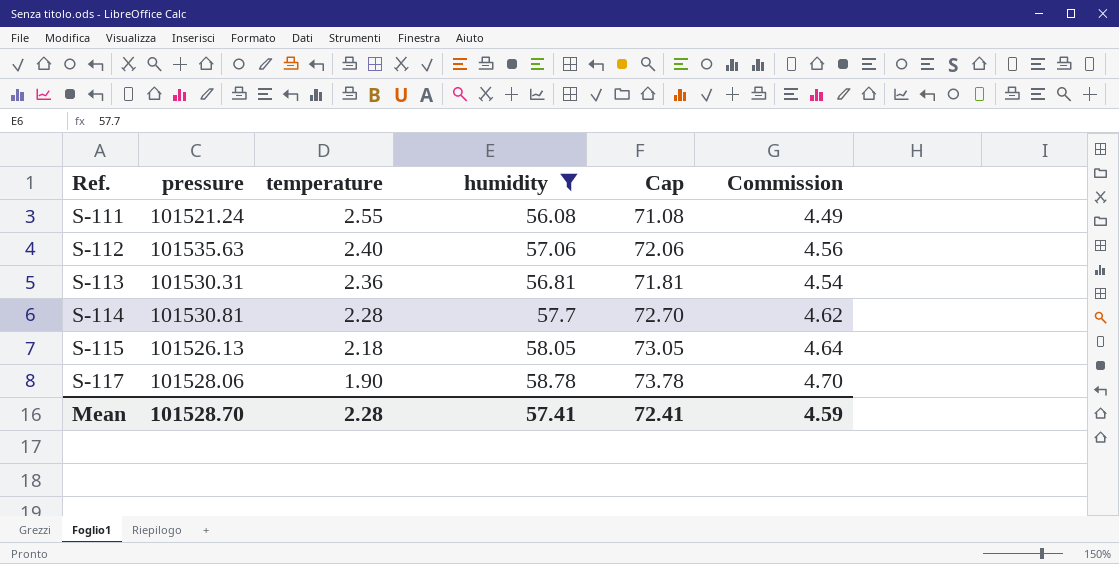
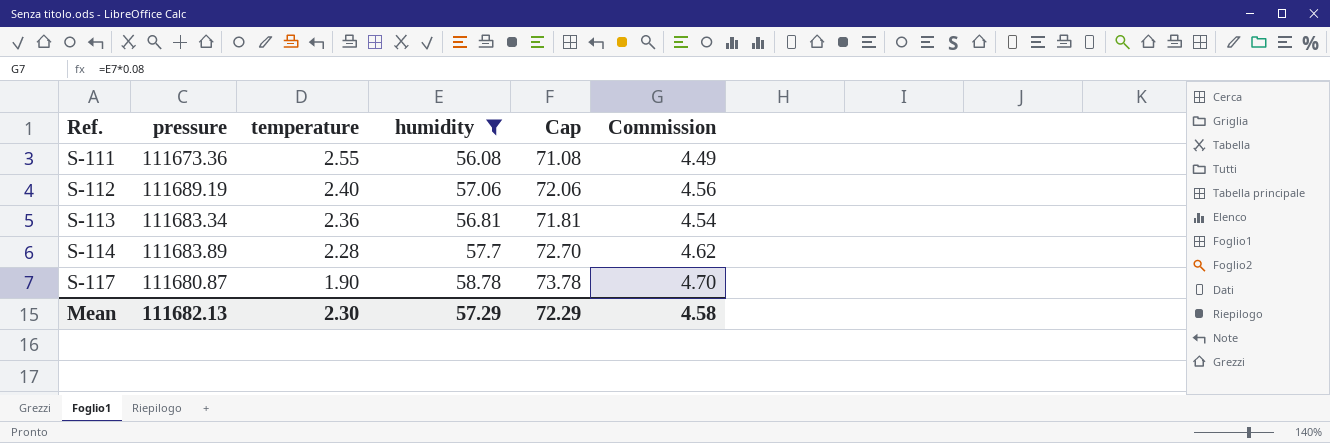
row S-115: 101526.13 | 2.18 | 58.05 | 73.05 | 4.64 -> none
S-111 | pressure: 101521.24 -> 111673.36
S-112 | pressure: 101535.63 -> 111689.19
S-113 | pressure: 101530.31 -> 111683.34
S-114 | pressure: 101530.81 -> 111683.89
S-117 | pressure: 101528.06 -> 111680.87
Mean | pressure: 101528.70 -> 111682.13
Mean | temperature: 2.28 -> 2.30
Mean | humidity: 57.41 -> 57.29
Mean | Cap: 72.41 -> 72.29
Mean | Commission: 4.59 -> 4.58

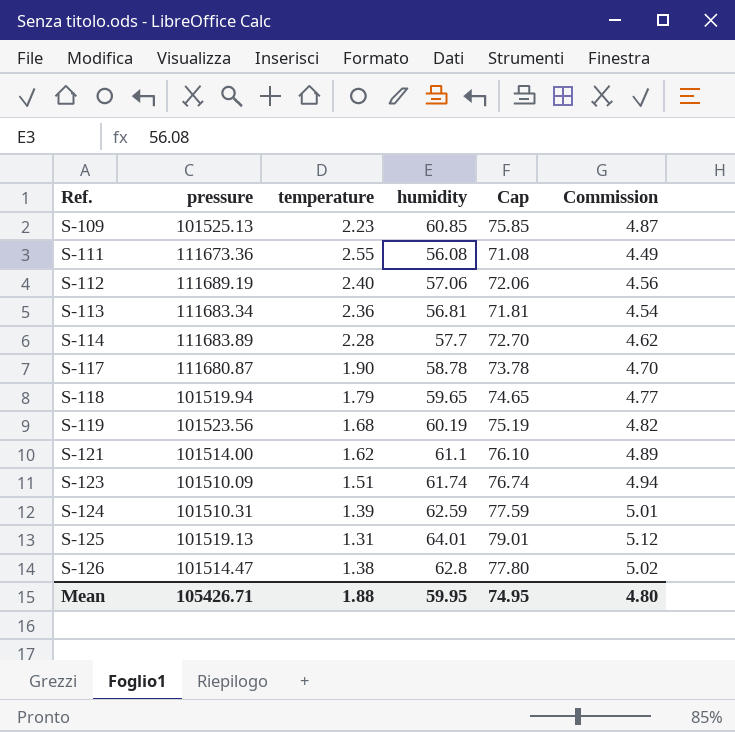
filter: humidity <= 58.78 -> none
Mean | pressure: 111682.13 -> 105426.71
Mean | temperature: 2.30 -> 1.88
Mean | humidity: 57.29 -> 59.95
Mean | Cap: 72.29 -> 74.95
Mean | Commission: 4.58 -> 4.80

